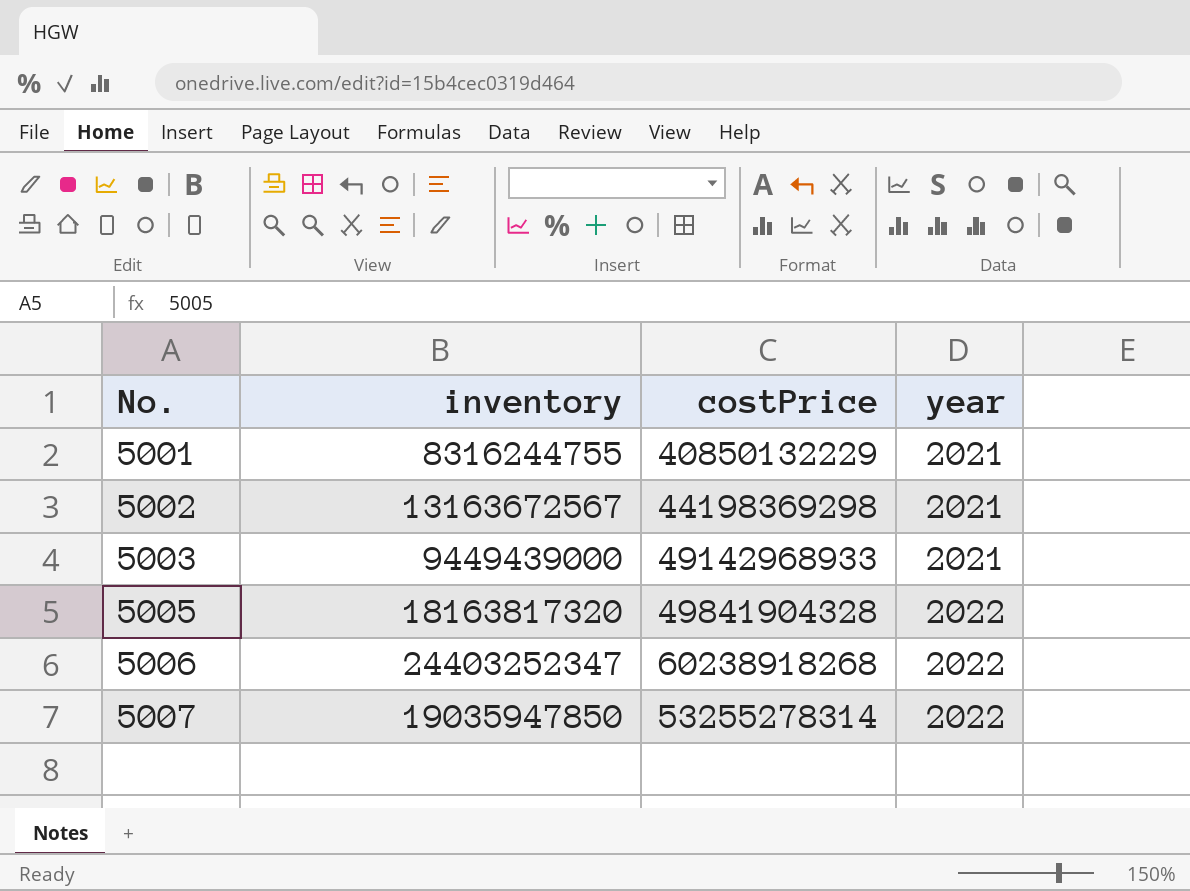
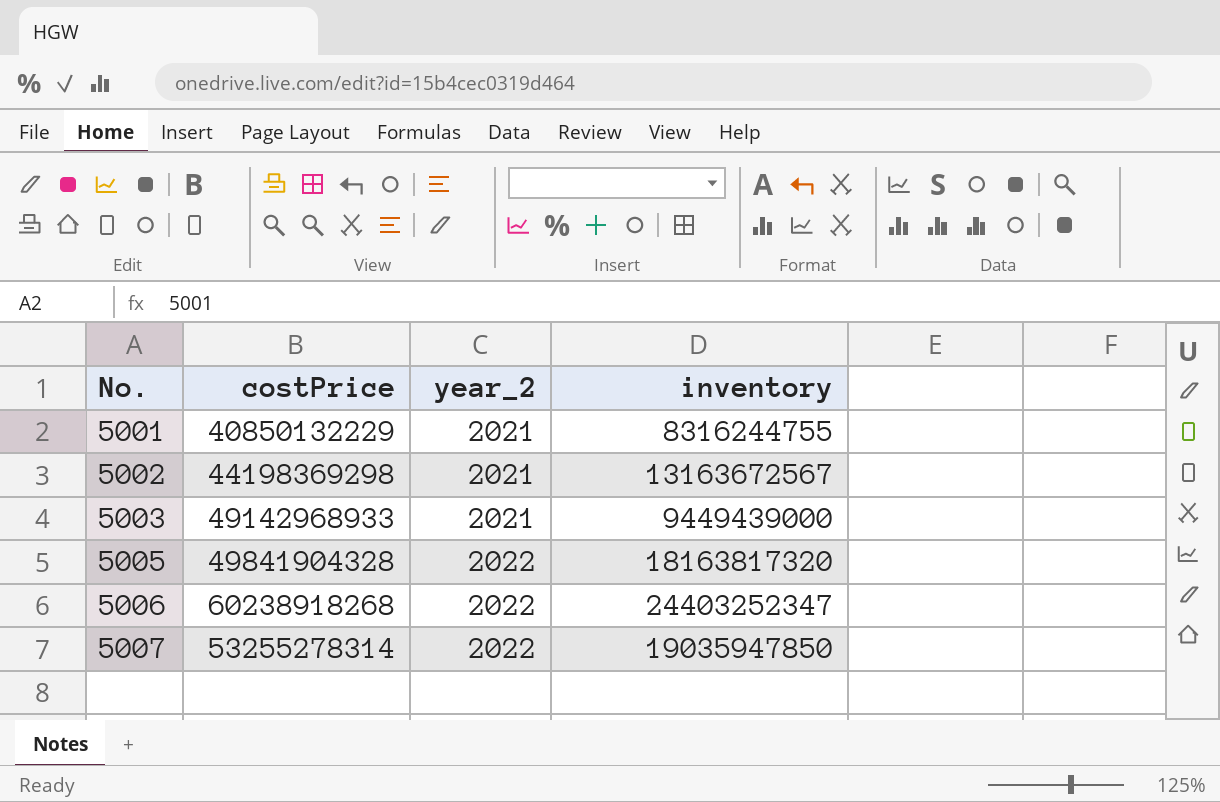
column name: year -> year_2
column inventory | position: 2 -> 4

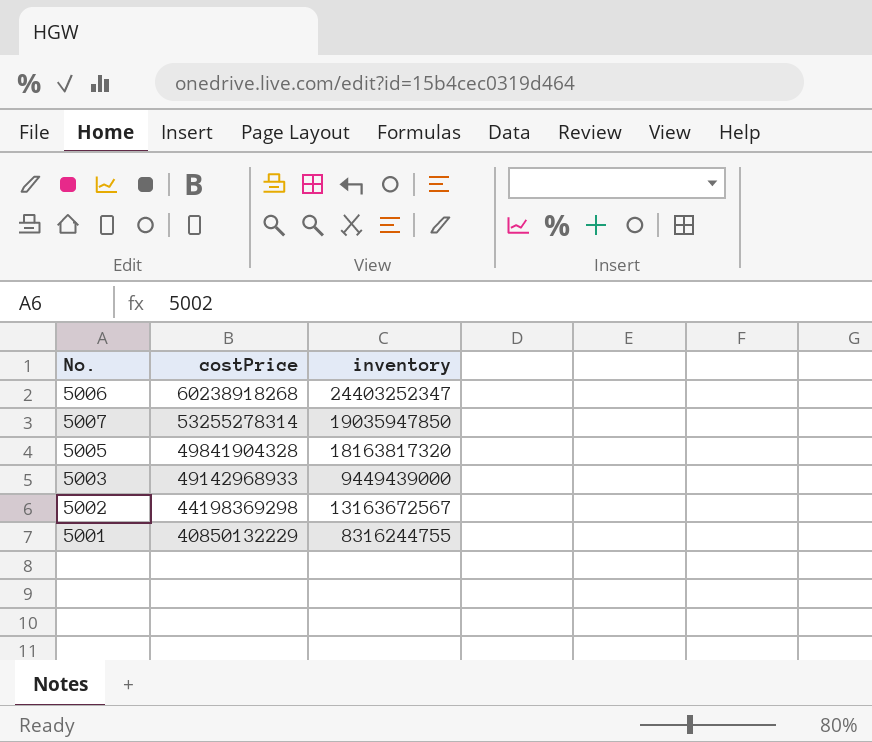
row order: No. ascending -> costPrice descending
column year_2 | position: 3 -> none

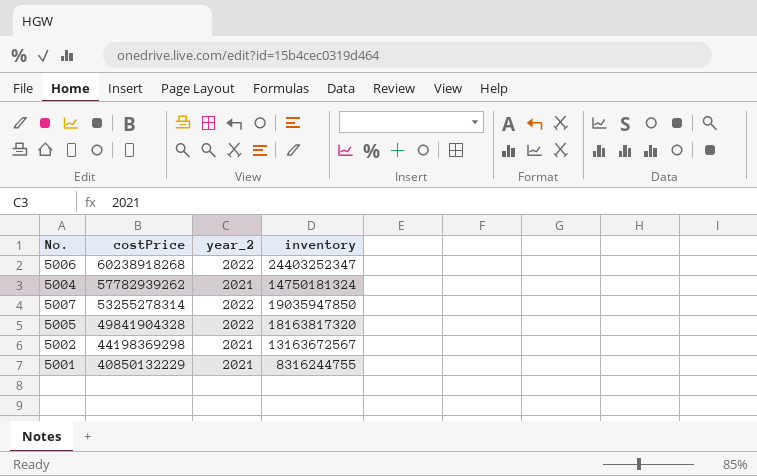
column year_2 | position: none -> 3
row 5003: 49142968933 | 9449439000 -> none
row 5004: none -> 57782939262 | 2021 | 14750181324

